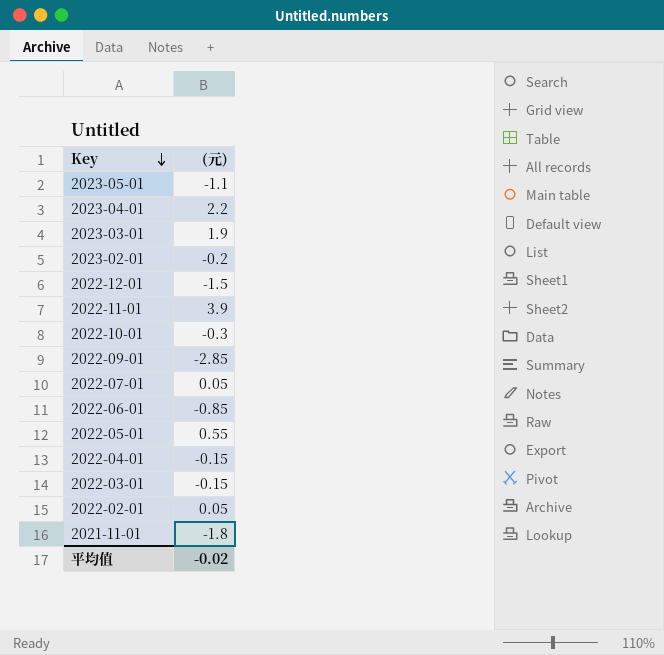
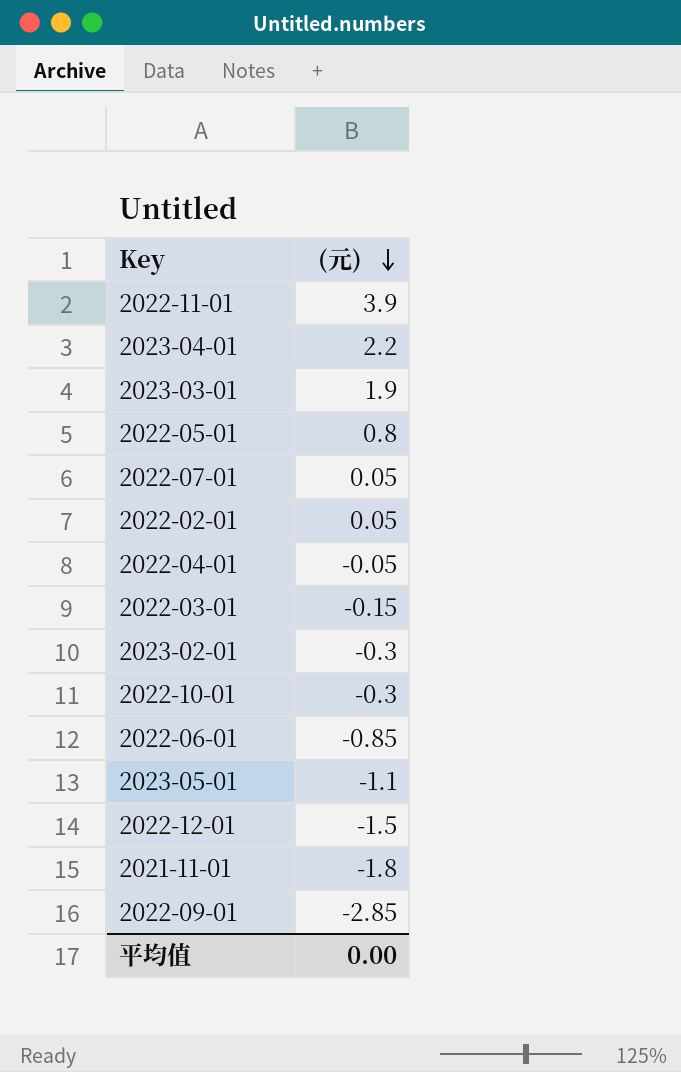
row order: Key descending -> (元) descending
2022-05-01 | (元): 0.55 -> 0.8
2022-04-01 | (元): -0.15 -> -0.05
2023-02-01 | (元): -0.2 -> -0.3
平均值 | (元): -0.02 -> 0.00

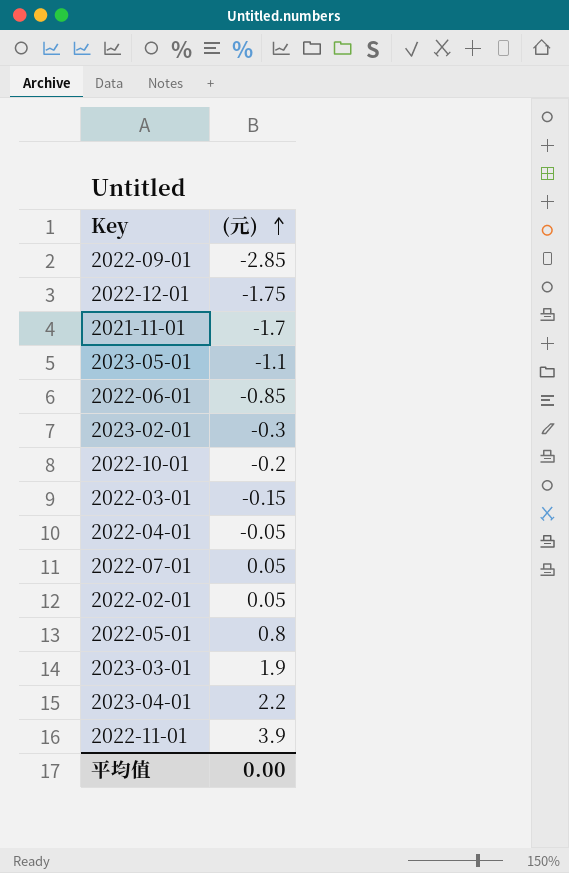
row order: (元) descending -> (元) ascending
2022-12-01 | (元): -1.5 -> -1.75
2021-11-01 | (元): -1.8 -> -1.7
2022-10-01 | (元): -0.3 -> -0.2

